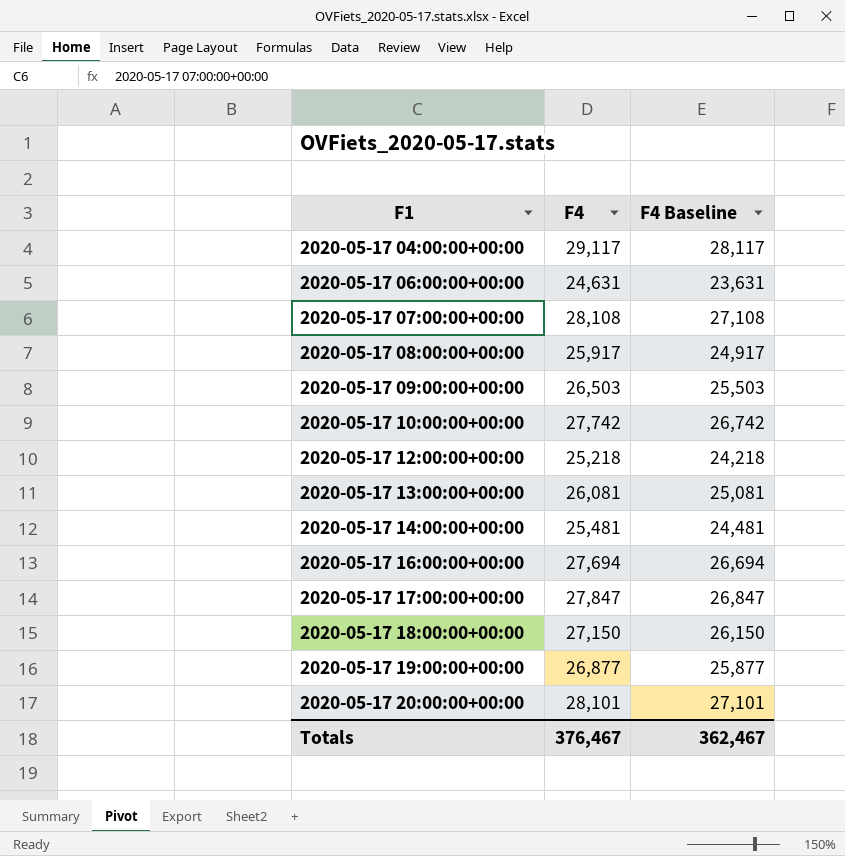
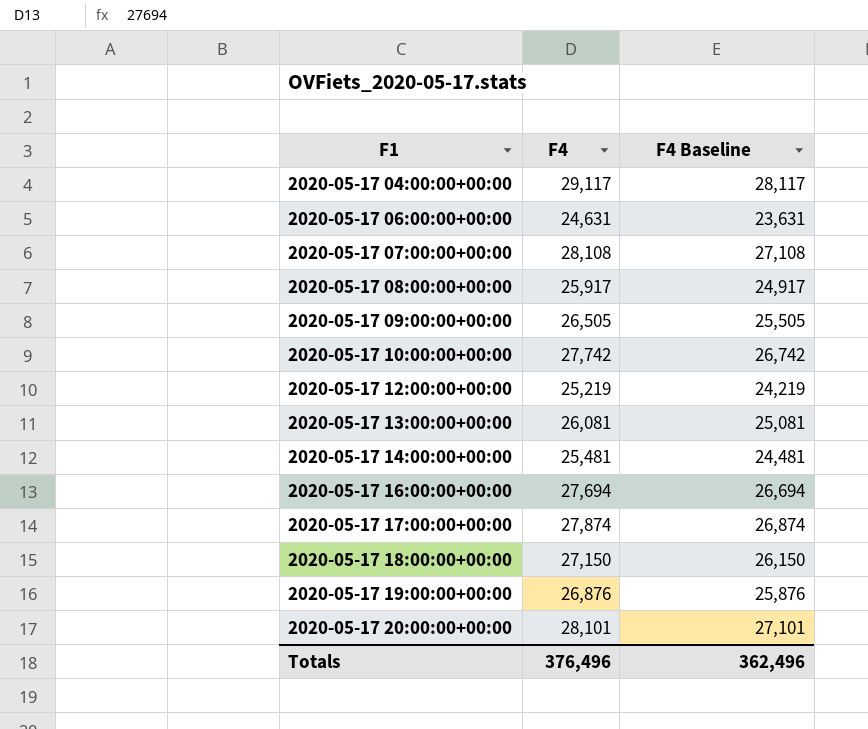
2020-05-17 09:00:00+00:00 | F4: 26,503 -> 26,505
2020-05-17 09:00:00+00:00 | F4 Baseline: 25,503 -> 25,505
2020-05-17 12:00:00+00:00 | F4: 25,218 -> 25,219
2020-05-17 12:00:00+00:00 | F4 Baseline: 24,218 -> 24,219
2020-05-17 17:00:00+00:00 | F4: 27,847 -> 27,874
2020-05-17 17:00:00+00:00 | F4 Baseline: 26,847 -> 26,874
2020-05-17 19:00:00+00:00 | F4: 26,877 -> 26,876
2020-05-17 19:00:00+00:00 | F4 Baseline: 25,877 -> 25,876
Totals | F4: 376,467 -> 376,496
Totals | F4 Baseline: 362,467 -> 362,496

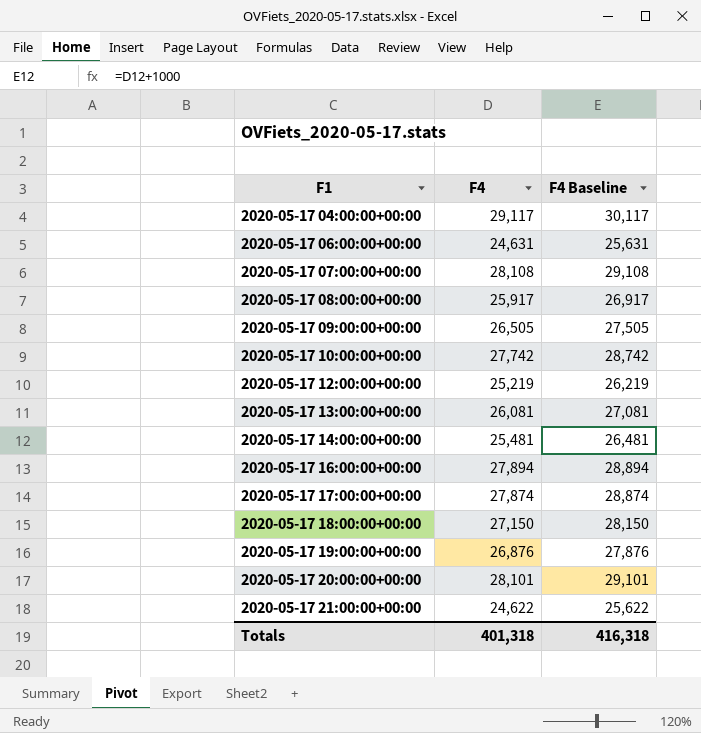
column F4 Baseline | formula: [F4] - 1000 -> [F4] + 1000
2020-05-17 16:00:00+00:00 | F4: 27,694 -> 27,894
row 2020-05-17 21:00:00+00:00: none -> 24,622 | 25,622
Totals | F4: 376,496 -> 401,318
Totals | F4 Baseline: 362,496 -> 416,318

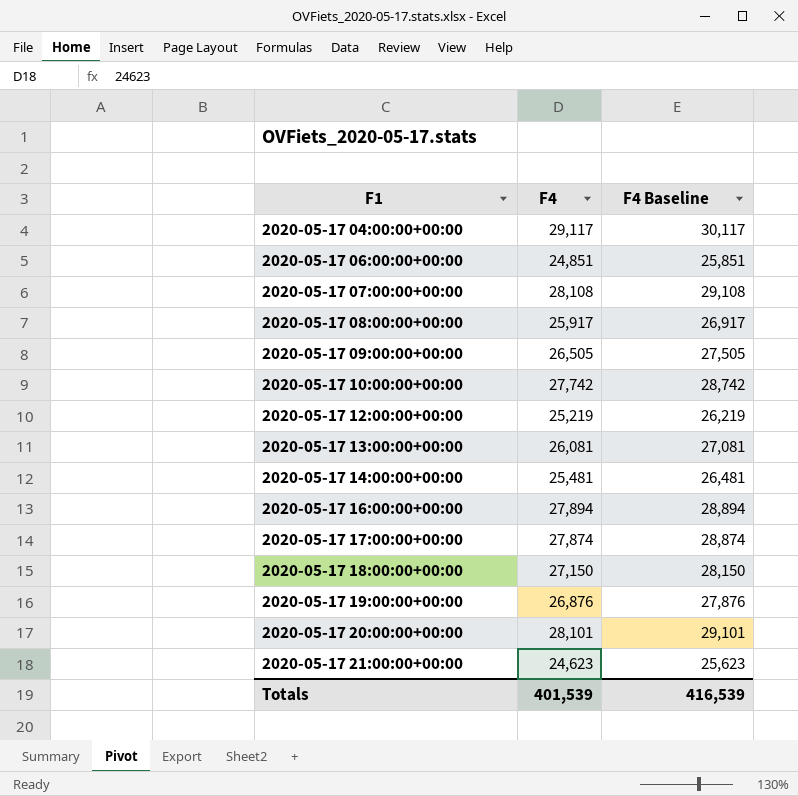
2020-05-17 06:00:00+00:00 | F4: 24,631 -> 24,851
2020-05-17 06:00:00+00:00 | F4 Baseline: 25,631 -> 25,851
2020-05-17 21:00:00+00:00 | F4: 24,622 -> 24,623
2020-05-17 21:00:00+00:00 | F4 Baseline: 25,622 -> 25,623
Totals | F4: 401,318 -> 401,539
Totals | F4 Baseline: 416,318 -> 416,539

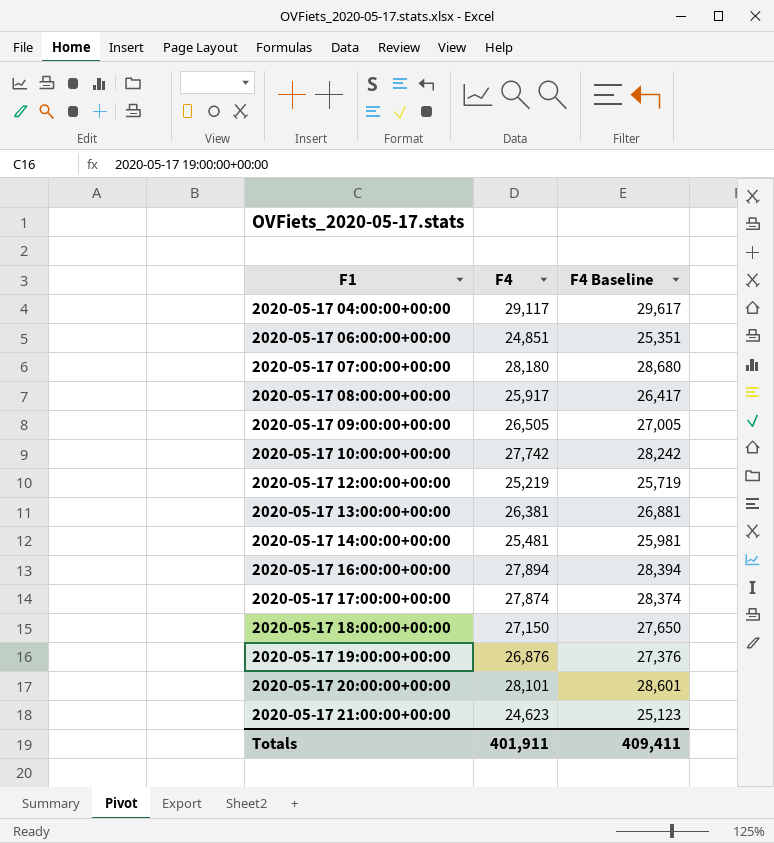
column F4 Baseline | formula: [F4] + 1000 -> [F4] + 500
2020-05-17 07:00:00+00:00 | F4: 28,108 -> 28,180
2020-05-17 13:00:00+00:00 | F4: 26,081 -> 26,381
Totals | F4: 401,539 -> 401,911
Totals | F4 Baseline: 416,539 -> 409,411

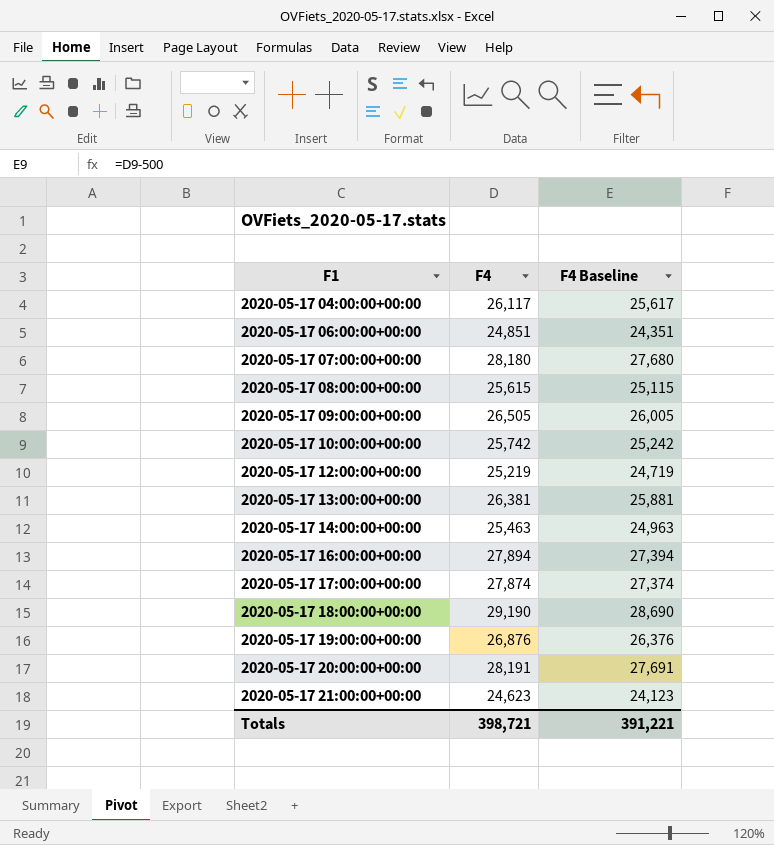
column F4 Baseline | formula: [F4] + 500 -> [F4] - 500
2020-05-17 04:00:00+00:00 | F4: 29,117 -> 26,117
2020-05-17 08:00:00+00:00 | F4: 25,917 -> 25,615
2020-05-17 10:00:00+00:00 | F4: 27,742 -> 25,742
2020-05-17 14:00:00+00:00 | F4: 25,481 -> 25,463
2020-05-17 18:00:00+00:00 | F4: 27,150 -> 29,190
2020-05-17 20:00:00+00:00 | F4: 28,101 -> 28,191
Totals | F4: 401,911 -> 398,721
Totals | F4 Baseline: 409,411 -> 391,221

